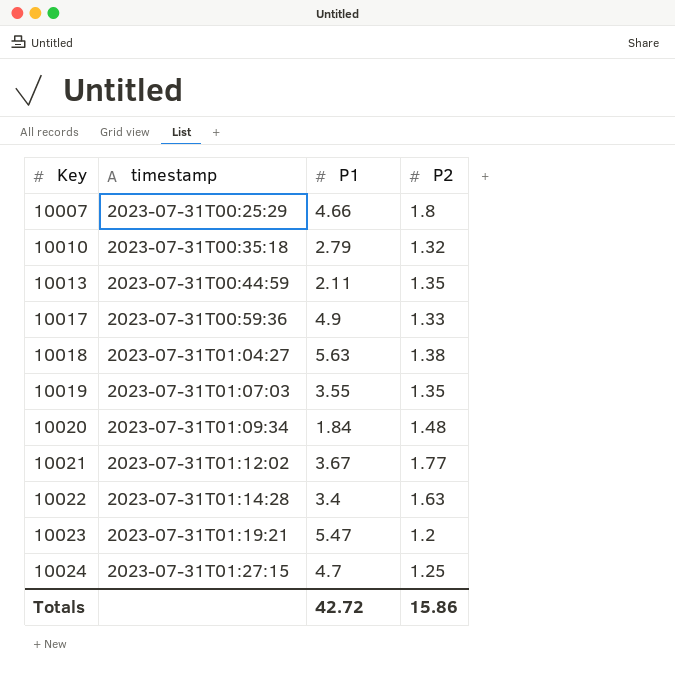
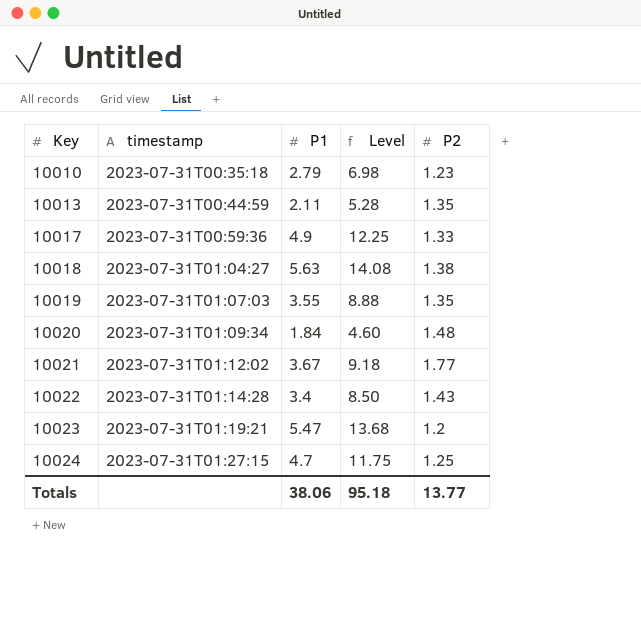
column Level | formula: none -> [P1] * 2.5
row 10007: 2023-07-31T00:25:29 | 4.66 | 1.8 -> none
10010 | P2: 1.32 -> 1.23
10022 | P2: 1.63 -> 1.43
Totals | P1: 42.72 -> 38.06
Totals | P2: 15.86 -> 13.77

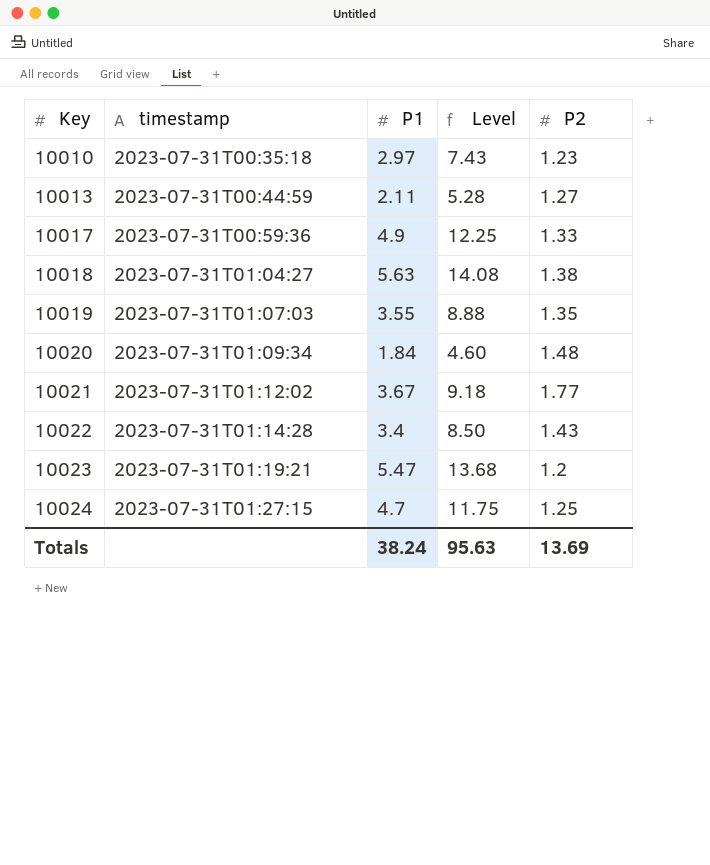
10010 | P1: 2.79 -> 2.97
10010 | Level: 6.98 -> 7.43
10013 | P2: 1.35 -> 1.27
Totals | P1: 38.06 -> 38.24
Totals | Level: 95.18 -> 95.63
Totals | P2: 13.77 -> 13.69

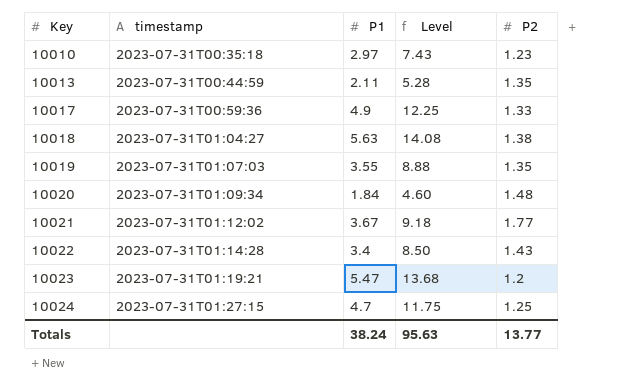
10013 | P2: 1.27 -> 1.35
Totals | P2: 13.69 -> 13.77

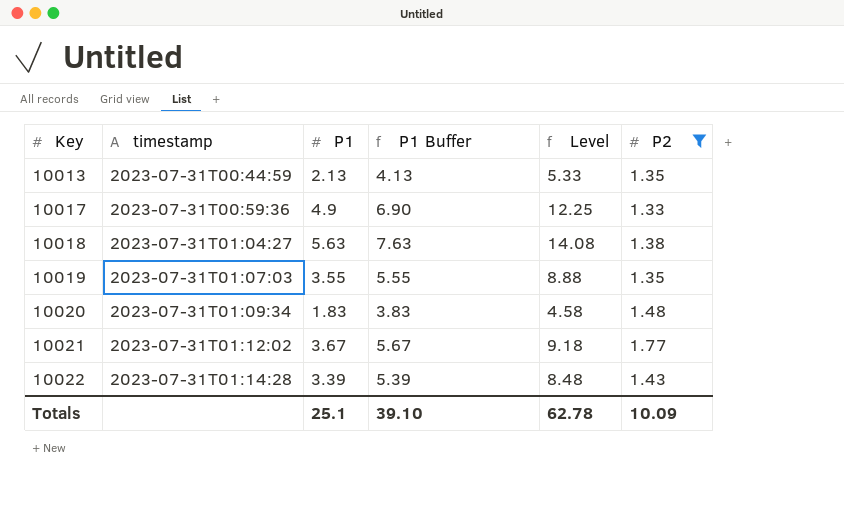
filter: none -> P2 >= 1.33
column P1 Buffer | formula: none -> [P1] + 2
10013 | P1: 2.11 -> 2.13
10013 | Level: 5.28 -> 5.33
10020 | P1: 1.84 -> 1.83
10020 | Level: 4.60 -> 4.58
10022 | P1: 3.4 -> 3.39
10022 | Level: 8.50 -> 8.48
Totals | P1: 38.24 -> 25.1
Totals | Level: 95.63 -> 62.78
Totals | P2: 13.77 -> 10.09

